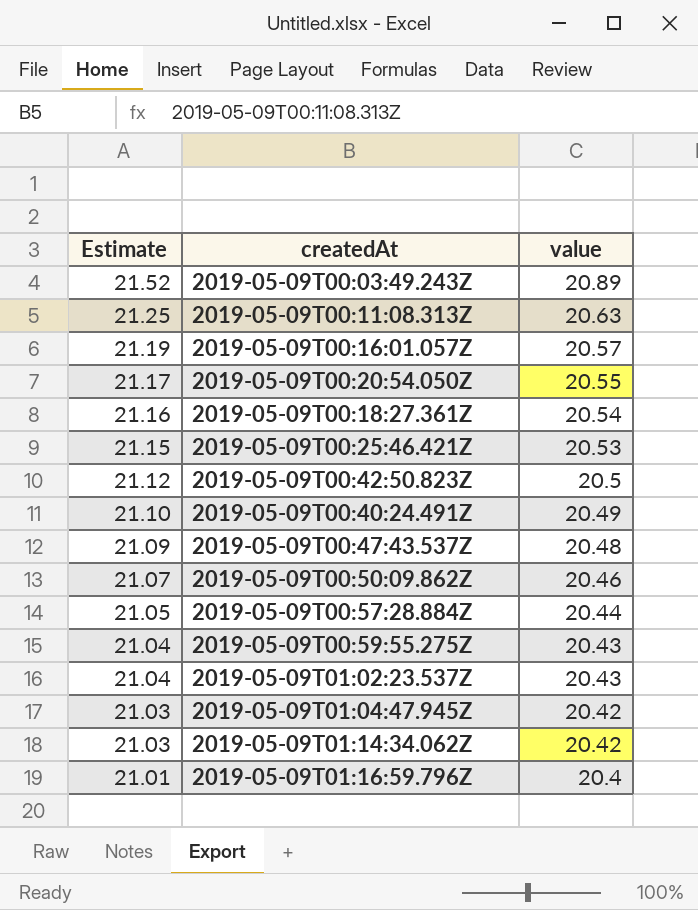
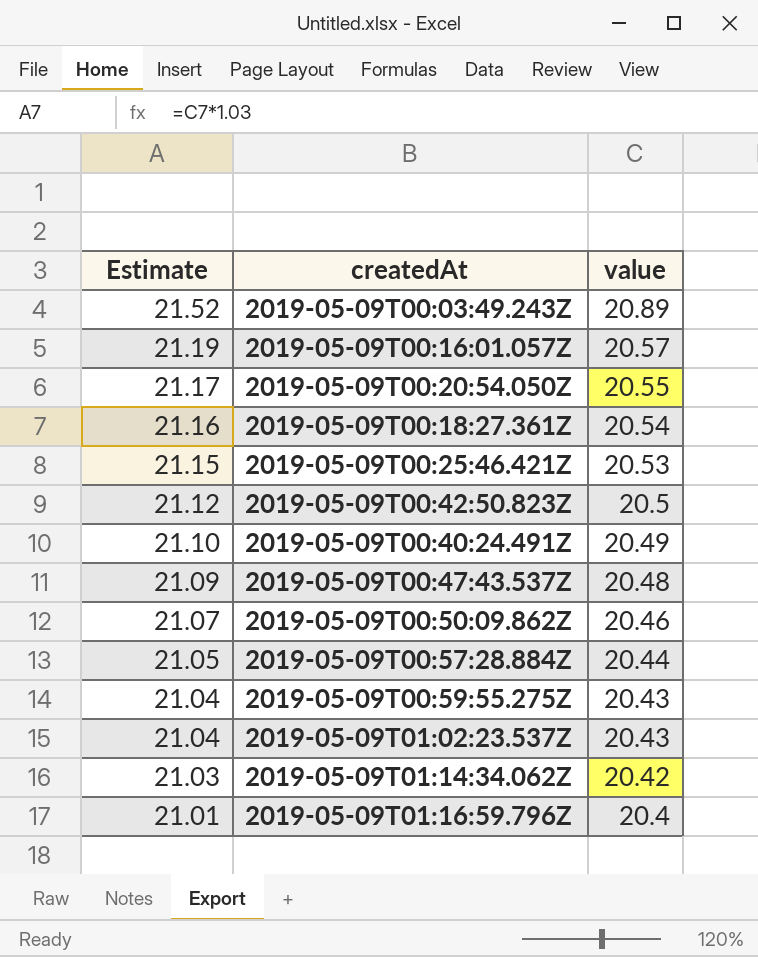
row 2019-05-09T00:11:08.313Z: 21.25 | 20.63 -> none
row 2019-05-09T01:04:47.945Z: 21.03 | 20.42 -> none

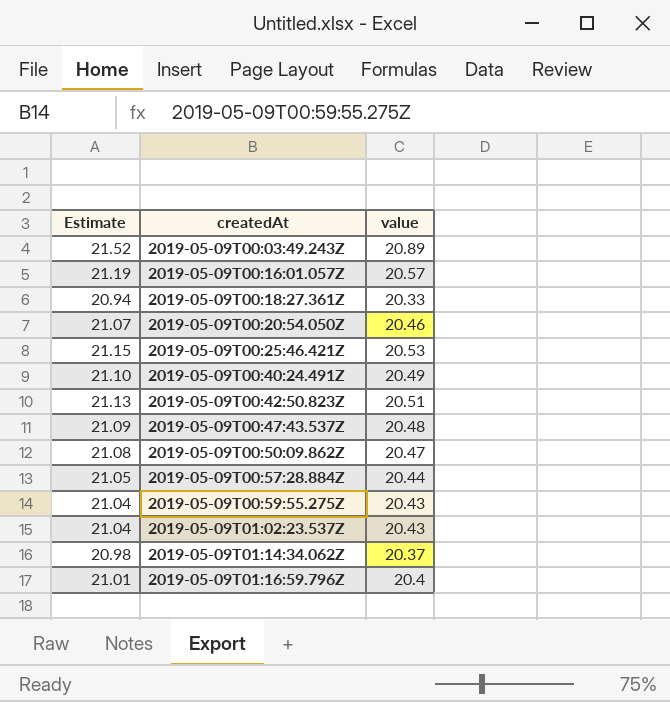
row order: Estimate descending -> createdAt ascending
2019-05-09T00:18:27.361Z | Estimate: 21.16 -> 20.94
2019-05-09T00:18:27.361Z | value: 20.54 -> 20.33
2019-05-09T00:20:54.050Z | Estimate: 21.17 -> 21.07
2019-05-09T00:20:54.050Z | value: 20.55 -> 20.46
2019-05-09T00:42:50.823Z | Estimate: 21.12 -> 21.13
2019-05-09T00:42:50.823Z | value: 20.5 -> 20.51
2019-05-09T00:50:09.862Z | Estimate: 21.07 -> 21.08
2019-05-09T00:50:09.862Z | value: 20.46 -> 20.47
2019-05-09T01:14:34.062Z | Estimate: 21.03 -> 20.98
2019-05-09T01:14:34.062Z | value: 20.42 -> 20.37

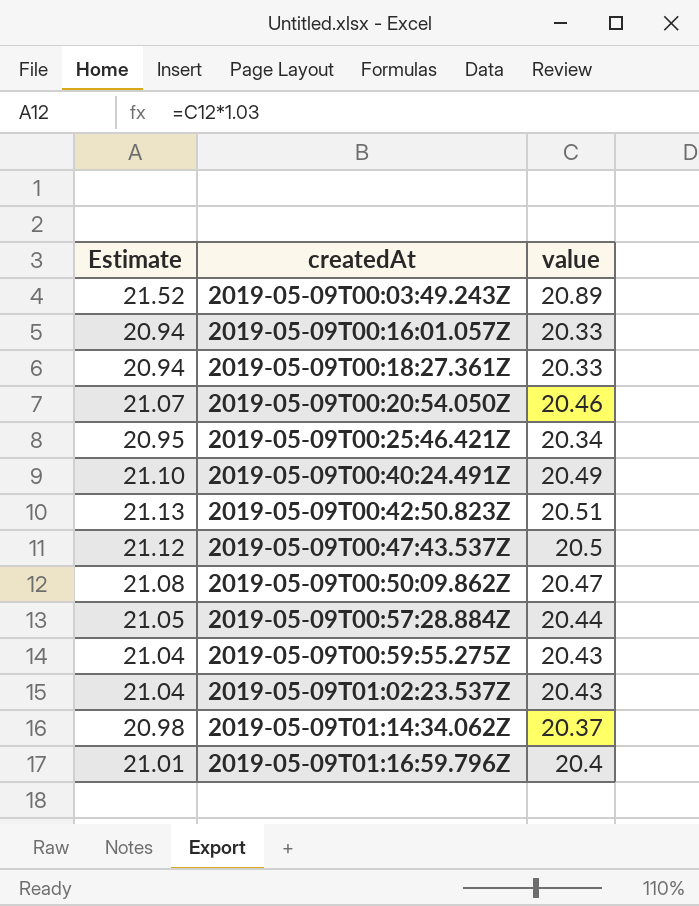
2019-05-09T00:16:01.057Z | Estimate: 21.19 -> 20.94
2019-05-09T00:16:01.057Z | value: 20.57 -> 20.33
2019-05-09T00:25:46.421Z | Estimate: 21.15 -> 20.95
2019-05-09T00:25:46.421Z | value: 20.53 -> 20.34
2019-05-09T00:47:43.537Z | Estimate: 21.09 -> 21.12
2019-05-09T00:47:43.537Z | value: 20.48 -> 20.5

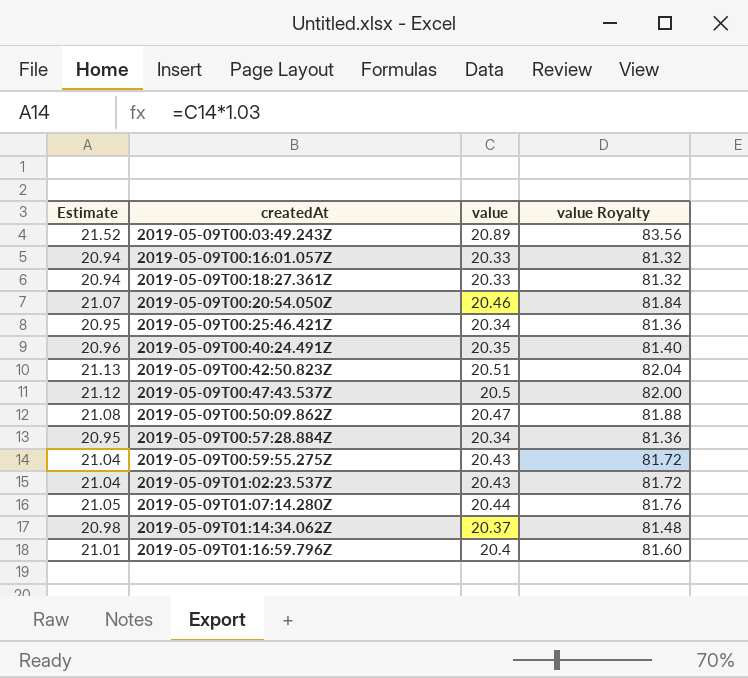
column value Royalty | formula: none -> [value] * 4
2019-05-09T00:40:24.491Z | Estimate: 21.10 -> 20.96
2019-05-09T00:40:24.491Z | value: 20.49 -> 20.35
2019-05-09T00:57:28.884Z | Estimate: 21.05 -> 20.95
2019-05-09T00:57:28.884Z | value: 20.44 -> 20.34
row 2019-05-09T01:07:14.280Z: none -> 21.05 | 20.44 | 81.76

